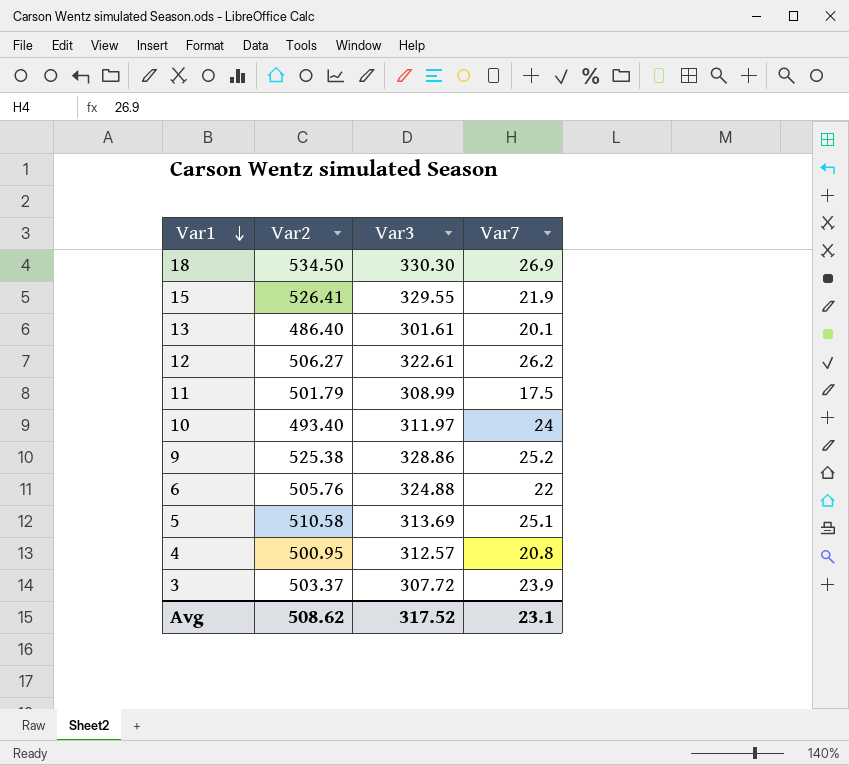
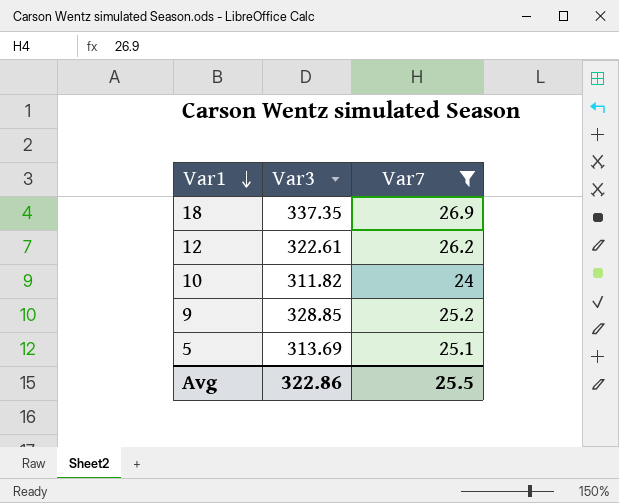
filter: none -> Var7 >= 24
column Var2 | position: 2 -> none
18 | Var3: 330.30 -> 337.35
10 | Var3: 311.97 -> 311.82
9 | Var3: 328.86 -> 328.85
Avg | Var3: 317.52 -> 322.86
Avg | Var7: 23.1 -> 25.5

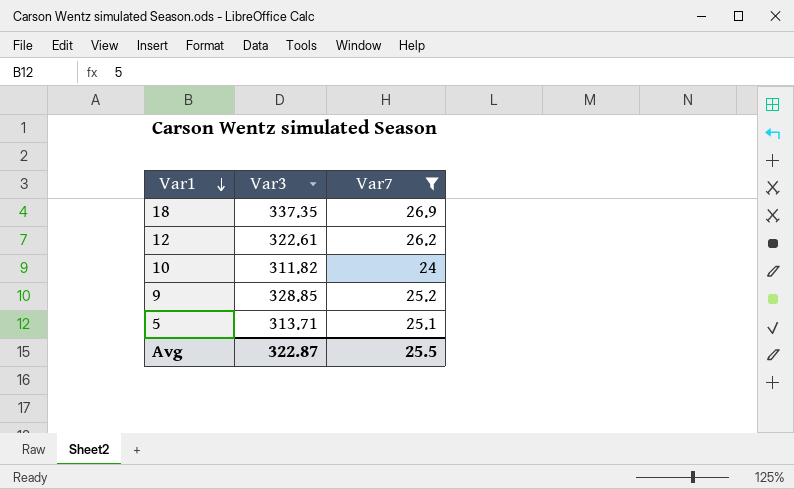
5 | Var3: 313.69 -> 313.71
Avg | Var3: 322.86 -> 322.87

